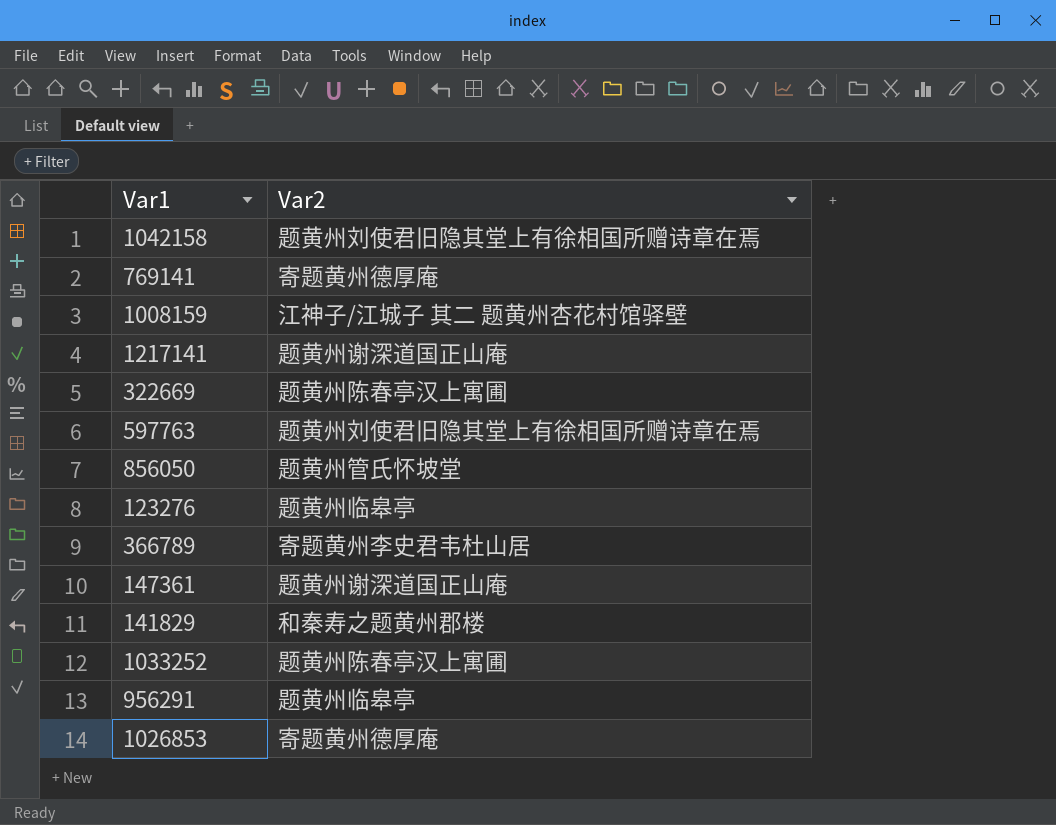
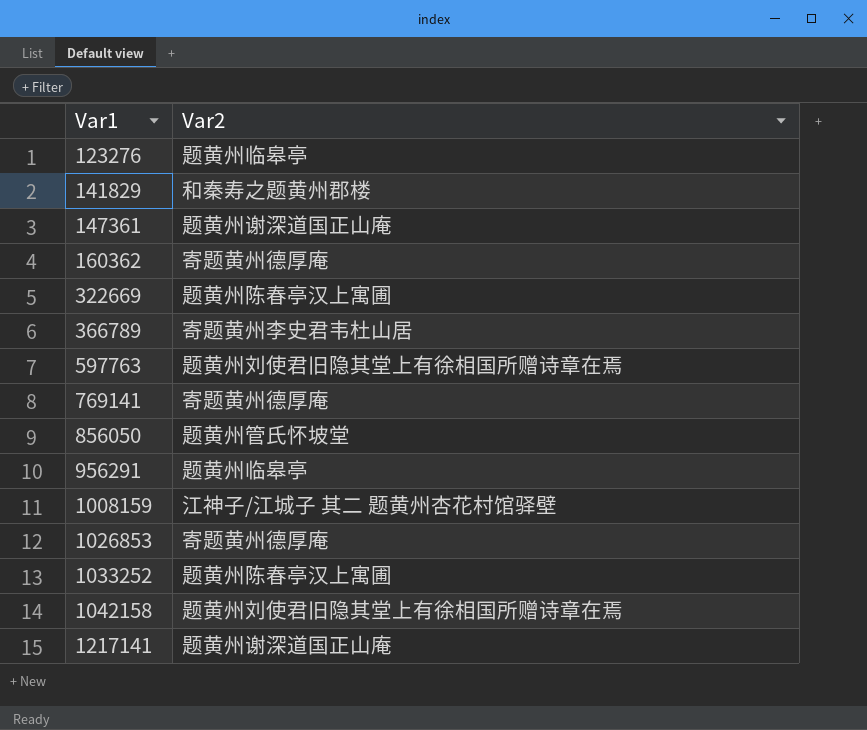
row order: none -> Var1 ascending
row 160362: none -> 寄题黄州德厚庵

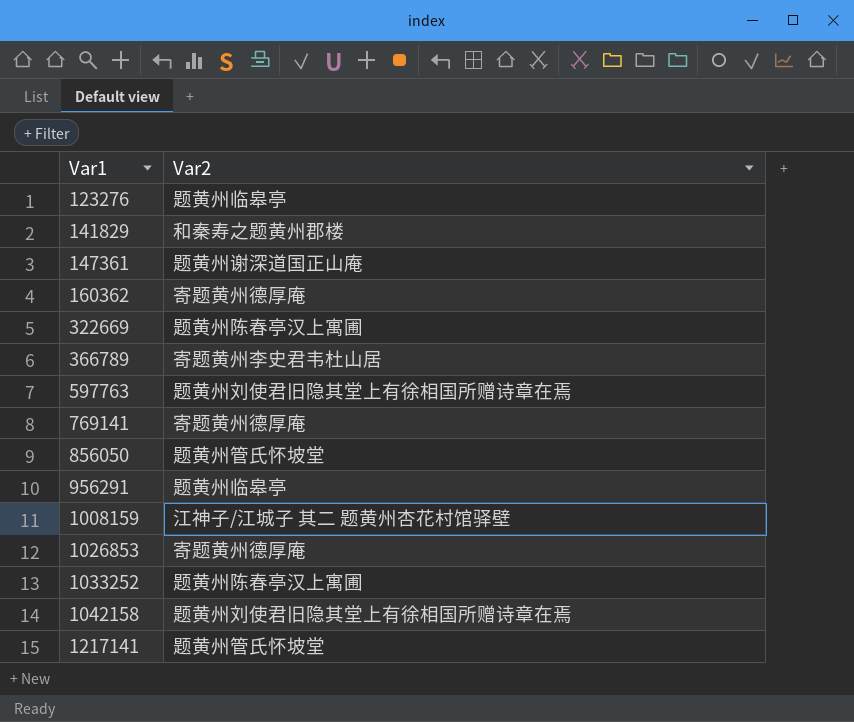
1217141 | Var2: 题黄州谢深道国正山庵 -> 题黄州管氏怀坡堂

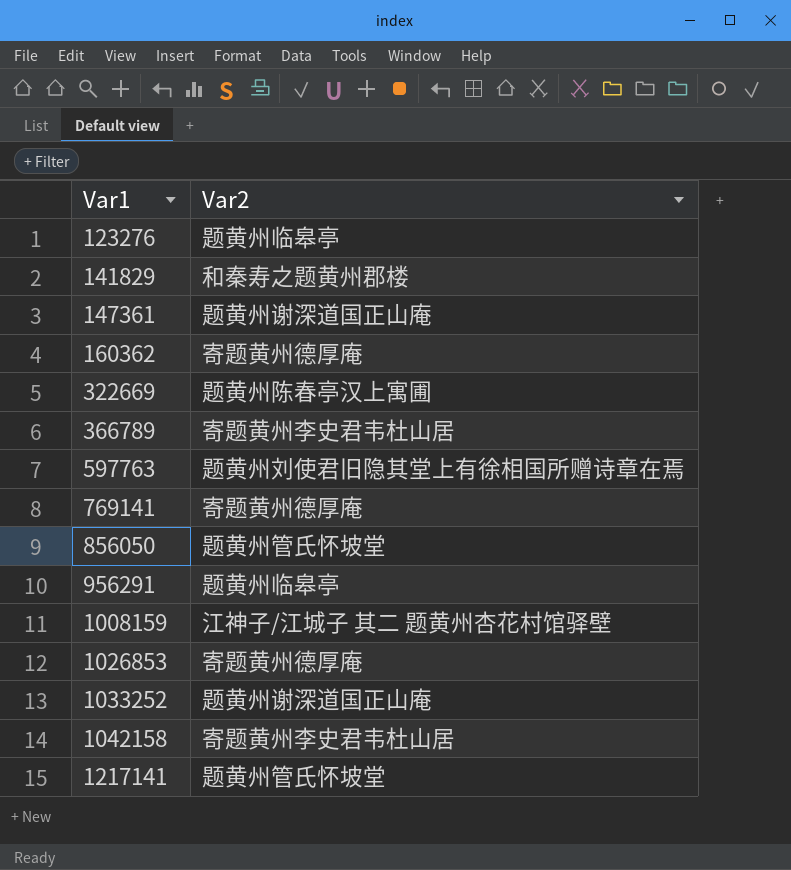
1033252 | Var2: 题黄州陈春亭汉上寓圃 -> 题黄州谢深道国正山庵
1042158 | Var2: 题黄州刘使君旧隐其堂上有徐相国所赠诗章在焉 -> 寄题黄州李史君韦杜山居

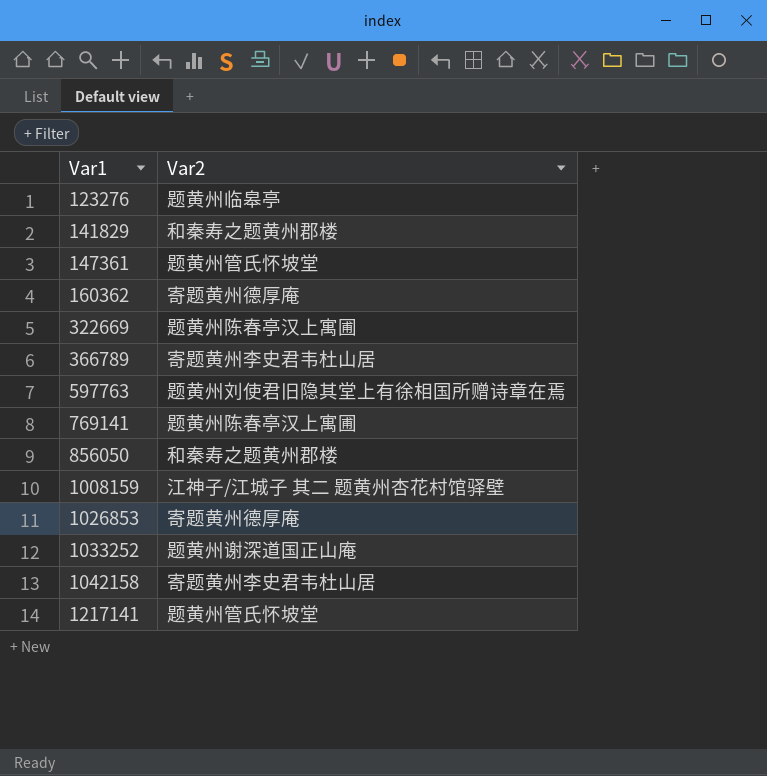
row 956291: 题黄州临皋亭 -> none
147361 | Var2: 题黄州谢深道国正山庵 -> 题黄州管氏怀坡堂
769141 | Var2: 寄题黄州德厚庵 -> 题黄州陈春亭汉上寓圃
856050 | Var2: 题黄州管氏怀坡堂 -> 和秦寿之题黄州郡楼

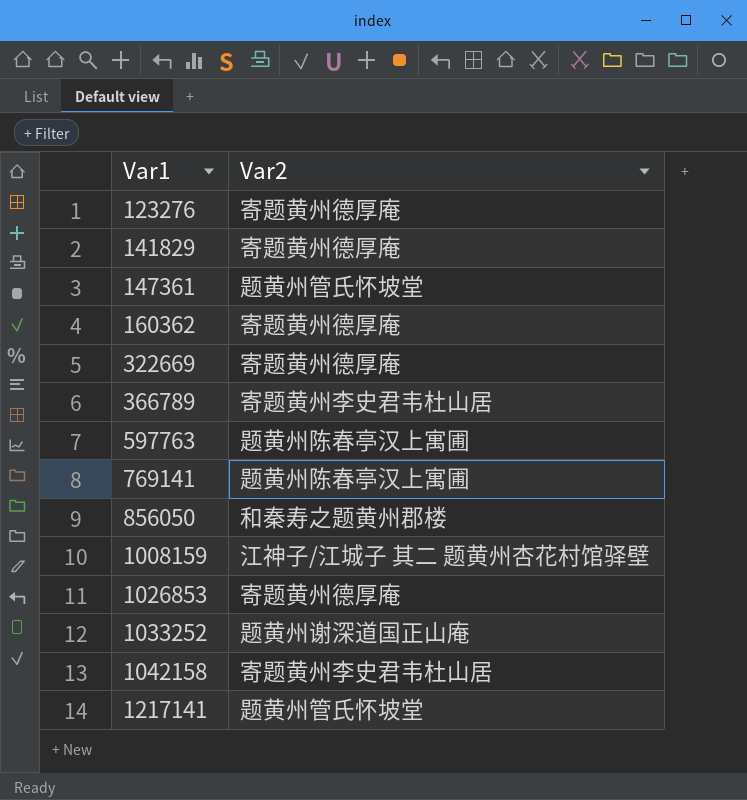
123276 | Var2: 题黄州临皋亭 -> 寄题黄州德厚庵
141829 | Var2: 和秦寿之题黄州郡楼 -> 寄题黄州德厚庵
322669 | Var2: 题黄州陈春亭汉上寓圃 -> 寄题黄州德厚庵
597763 | Var2: 题黄州刘使君旧隐其堂上有徐相国所赠诗章在焉 -> 题黄州陈春亭汉上寓圃

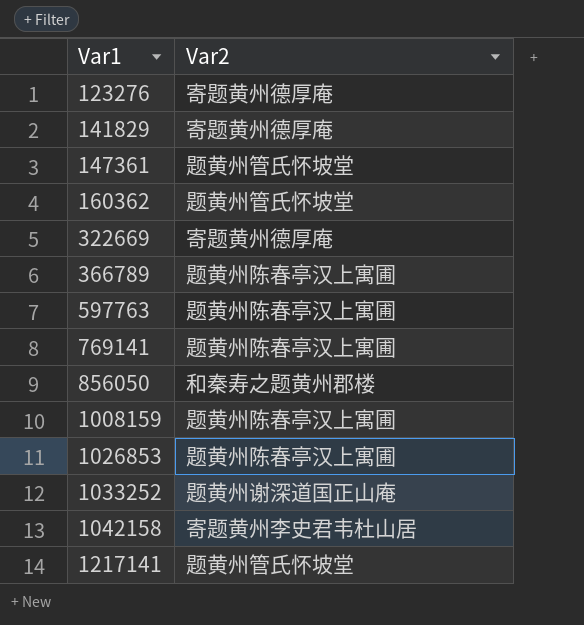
160362 | Var2: 寄题黄州德厚庵 -> 题黄州管氏怀坡堂
366789 | Var2: 寄题黄州李史君韦杜山居 -> 题黄州陈春亭汉上寓圃
1008159 | Var2: 江神子/江城子 其二 题黄州杏花村馆驿壁 -> 题黄州陈春亭汉上寓圃
1026853 | Var2: 寄题黄州德厚庵 -> 题黄州陈春亭汉上寓圃

